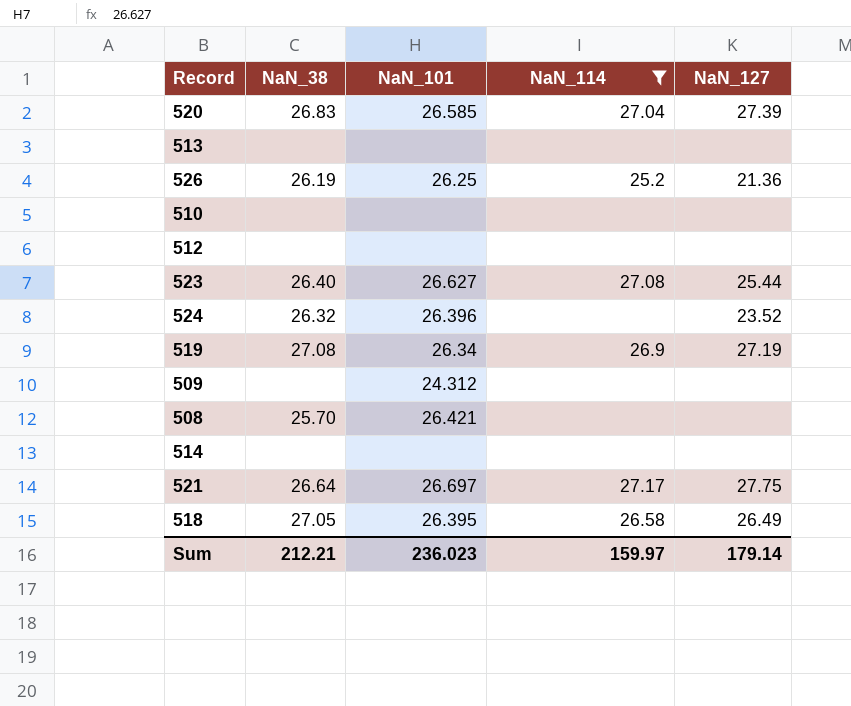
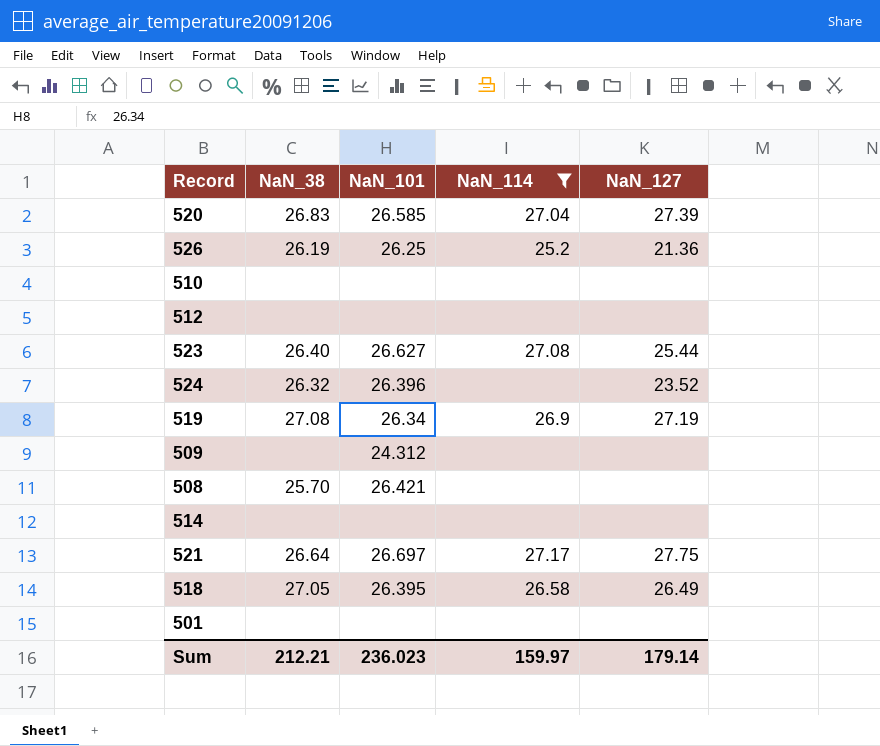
row 513: none | none | none | none -> none
row 501: none -> none | none | none | none

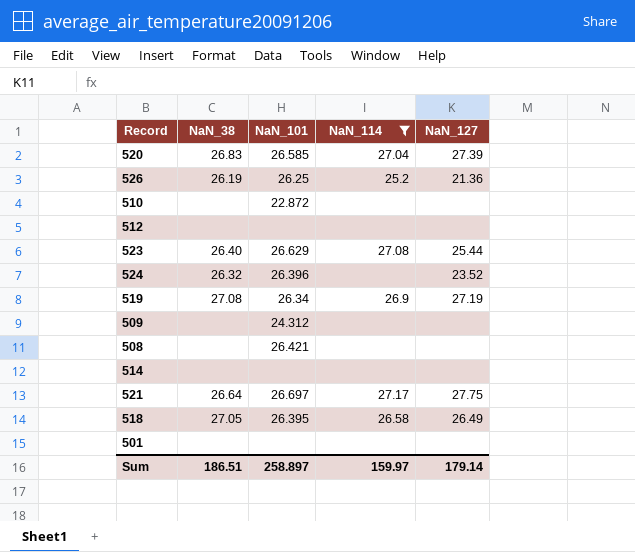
510 | NaN_101: none -> 22.872
523 | NaN_101: 26.627 -> 26.629
508 | NaN_38: 25.70 -> none
Sum | NaN_38: 212.21 -> 186.51
Sum | NaN_101: 236.023 -> 258.897

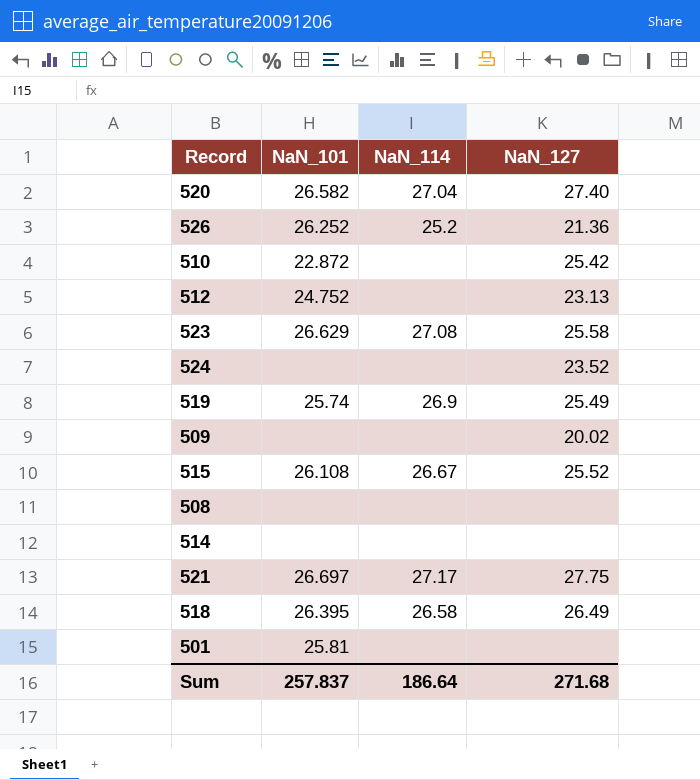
filter: NaN_114 != 26.67 -> none
column NaN_38 | position: 2 -> none
520 | NaN_101: 26.585 -> 26.582
520 | NaN_127: 27.39 -> 27.40
526 | NaN_101: 26.25 -> 26.252
510 | NaN_127: none -> 25.42
512 | NaN_101: none -> 24.752
512 | NaN_127: none -> 23.13
523 | NaN_127: 25.44 -> 25.58
524 | NaN_101: 26.396 -> none
519 | NaN_101: 26.34 -> 25.74
519 | NaN_127: 27.19 -> 25.49
509 | NaN_101: 24.312 -> none
509 | NaN_127: none -> 20.02
508 | NaN_101: 26.421 -> none
501 | NaN_101: none -> 25.81
Sum | NaN_101: 258.897 -> 257.837
Sum | NaN_114: 159.97 -> 186.64
Sum | NaN_127: 179.14 -> 271.68

